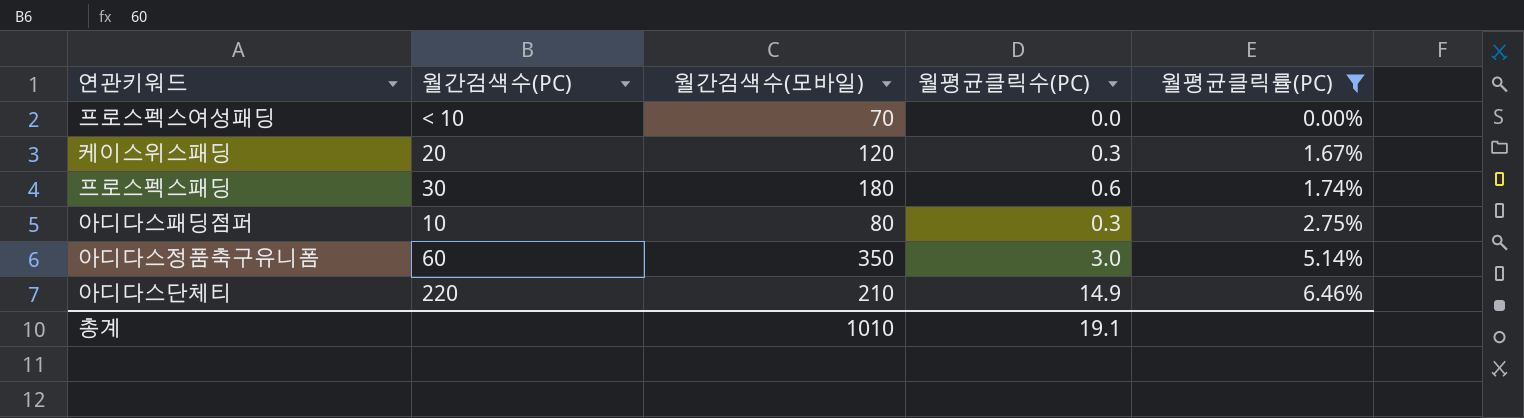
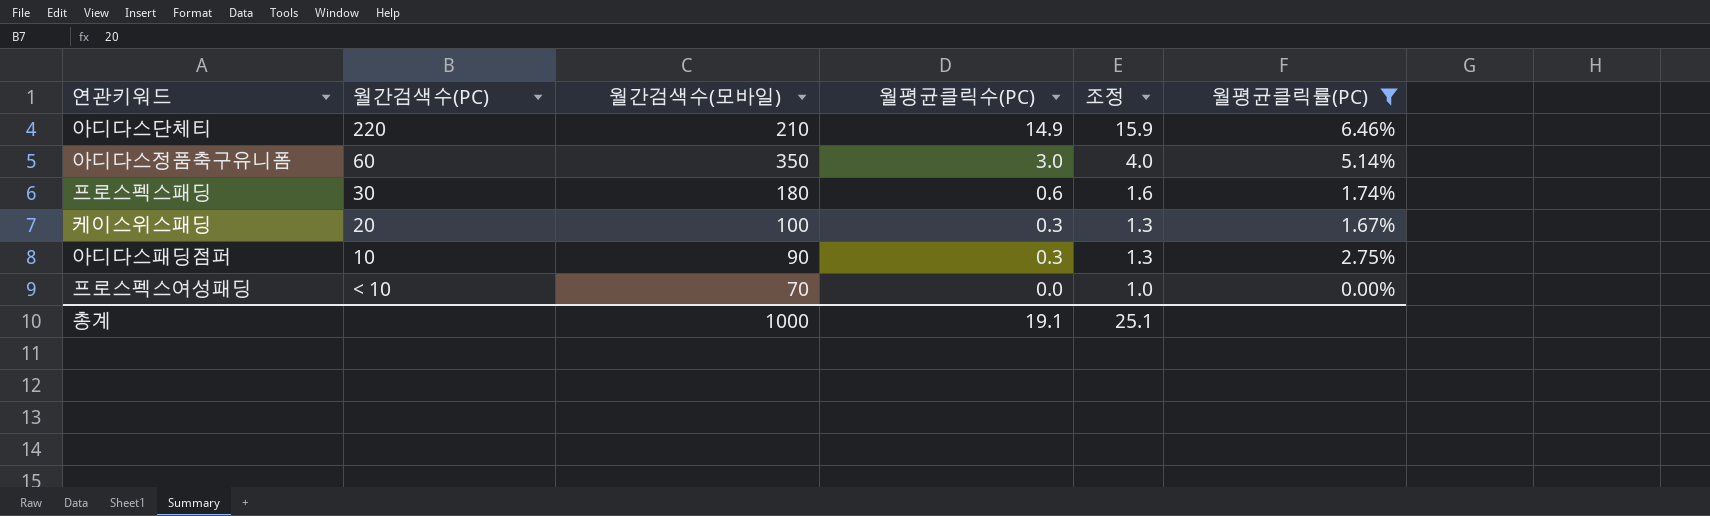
row order: 월평균클릭률(PC) ascending -> 월평균클릭수(PC) descending
column 조정 | formula: none -> [월평균클릭수(PC)] + 1
케이스위스패딩 | 월간검색수(모바일): 120 -> 100
아디다스패딩점퍼 | 월간검색수(모바일): 80 -> 90
총계 | 월간검색수(모바일): 1010 -> 1000

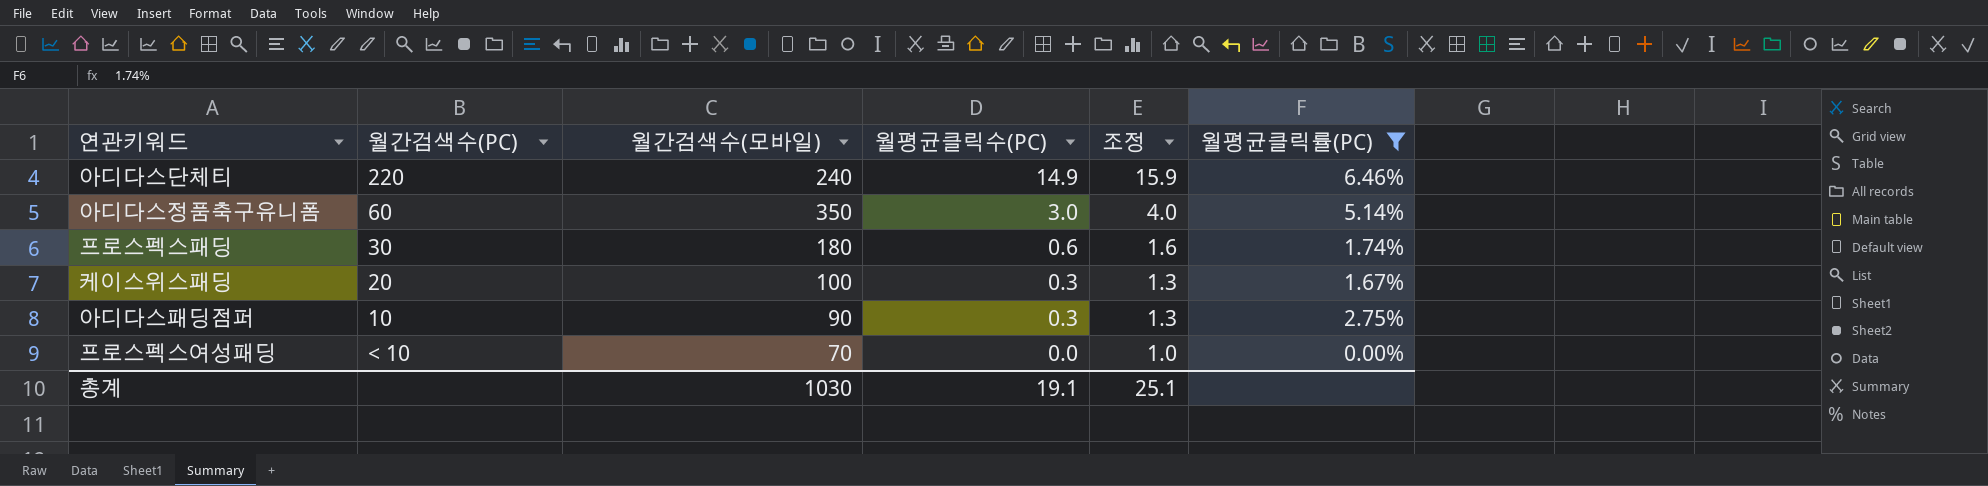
아디다스단체티 | 월간검색수(모바일): 210 -> 240
총계 | 월간검색수(모바일): 1000 -> 1030

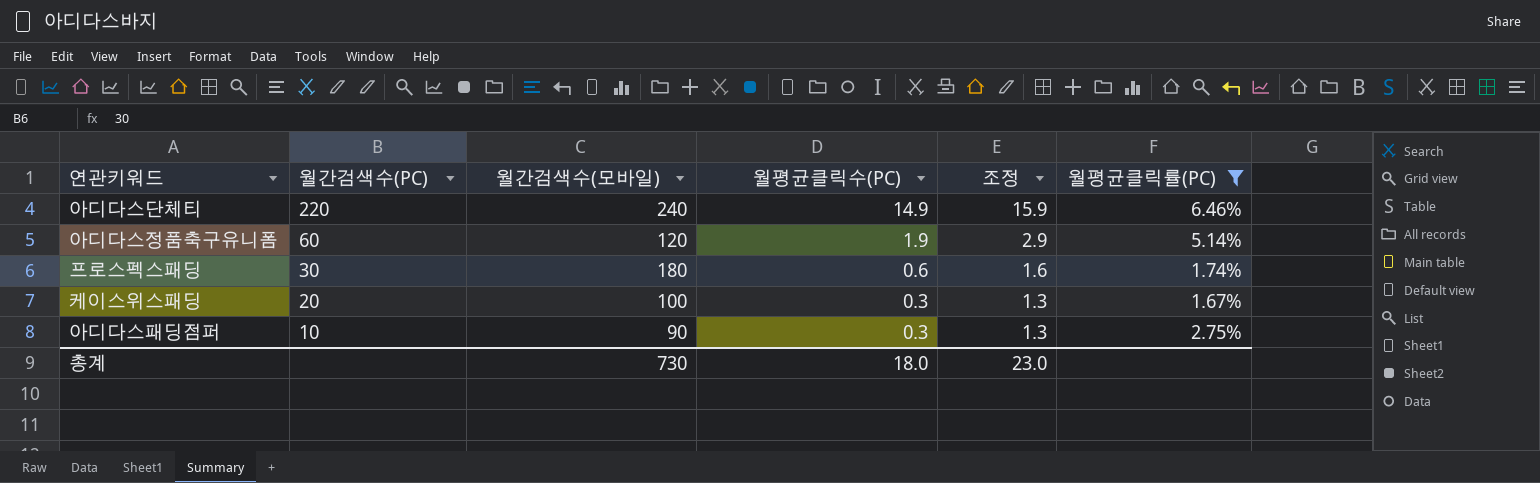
row 프로스펙스여성패딩: < 10 | 70 | 0.0 | 1.0 | 0.00% -> none
아디다스정품축구유니폼 | 월간검색수(모바일): 350 -> 120
아디다스정품축구유니폼 | 월평균클릭수(PC): 3.0 -> 1.9
아디다스정품축구유니폼 | 조정: 4.0 -> 2.9
총계 | 월간검색수(모바일): 1030 -> 730
총계 | 월평균클릭수(PC): 19.1 -> 18.0
총계 | 조정: 25.1 -> 23.0

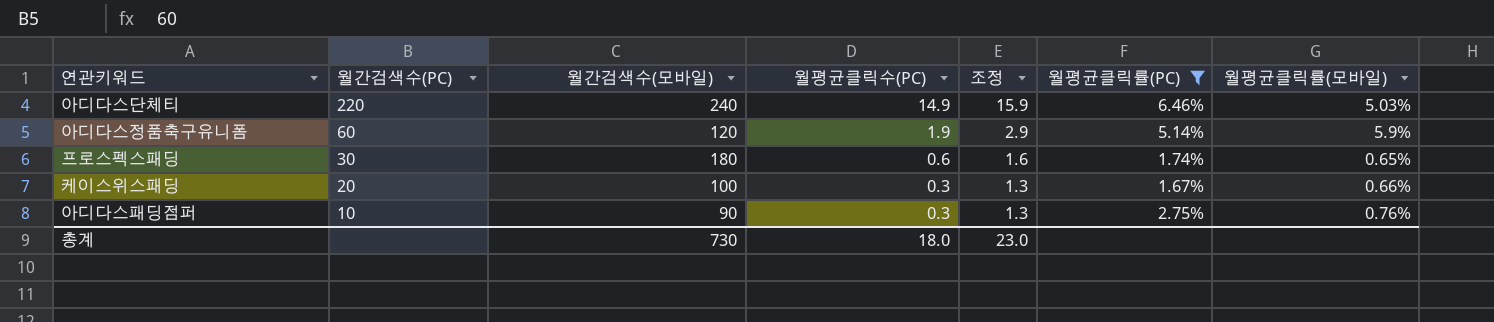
column 월평균클릭률(모바일) | position: none -> 7

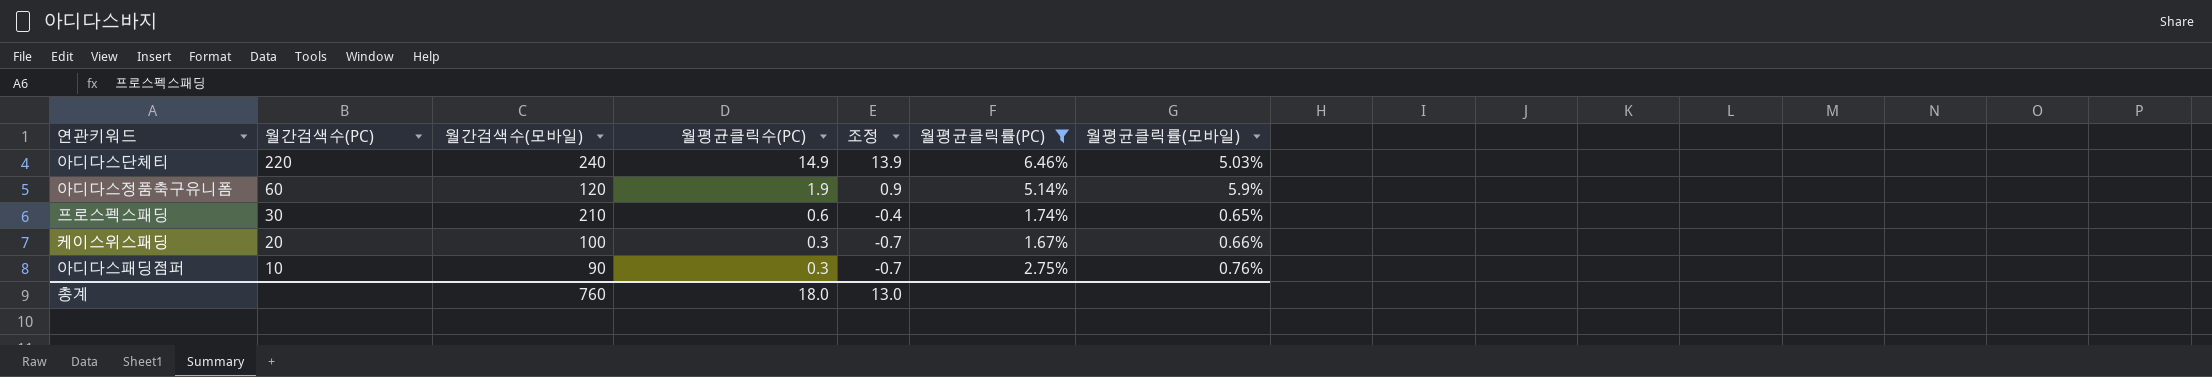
column 조정 | formula: [월평균클릭수(PC)] + 1 -> [월평균클릭수(PC)] - 1
프로스펙스패딩 | 월간검색수(모바일): 180 -> 210
총계 | 월간검색수(모바일): 730 -> 760
총계 | 조정: 23.0 -> 13.0

